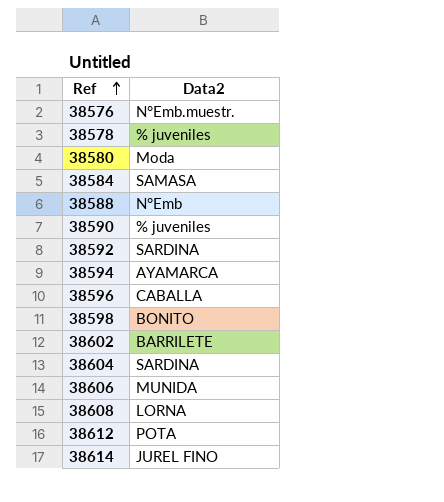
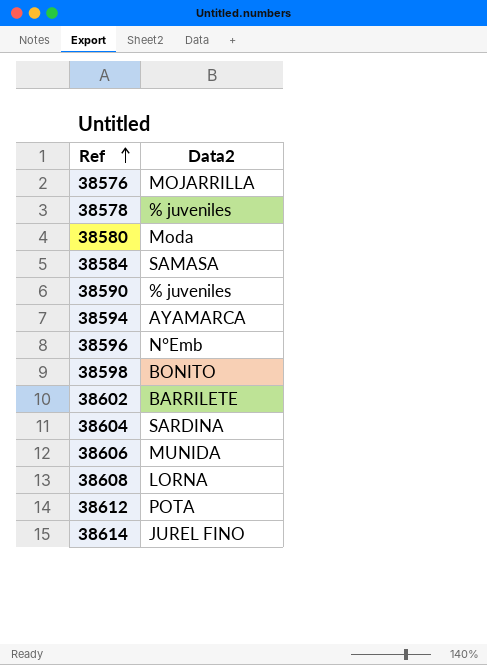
row 38588: N°Emb -> none
row 38592: SARDINA -> none
38576 | Data2: N°Emb.muestr. -> MOJARRILLA
38596 | Data2: CABALLA -> N°Emb

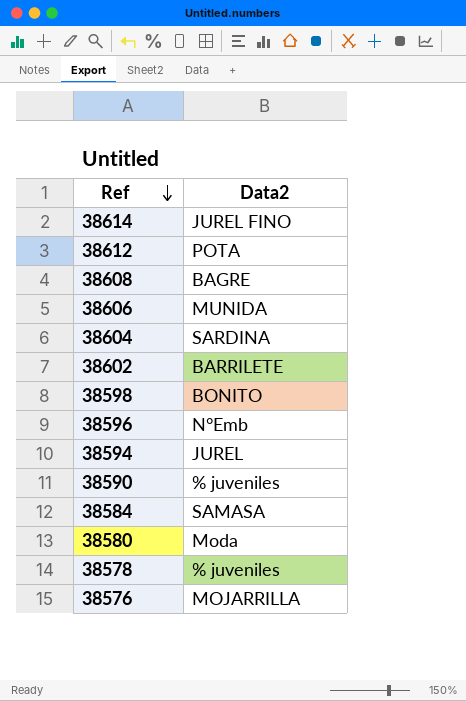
row order: Ref ascending -> Ref descending
38608 | Data2: LORNA -> BAGRE
38594 | Data2: AYAMARCA -> JUREL

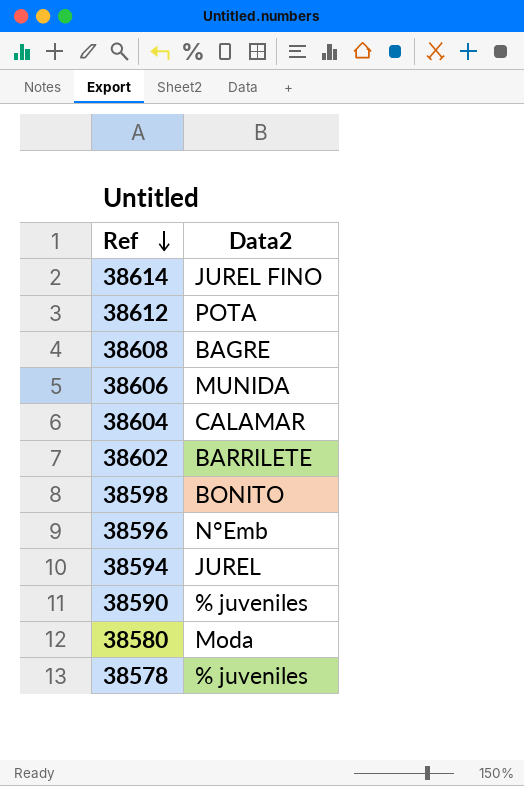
row 38584: SAMASA -> none
row 38576: MOJARRILLA -> none
38604 | Data2: SARDINA -> CALAMAR

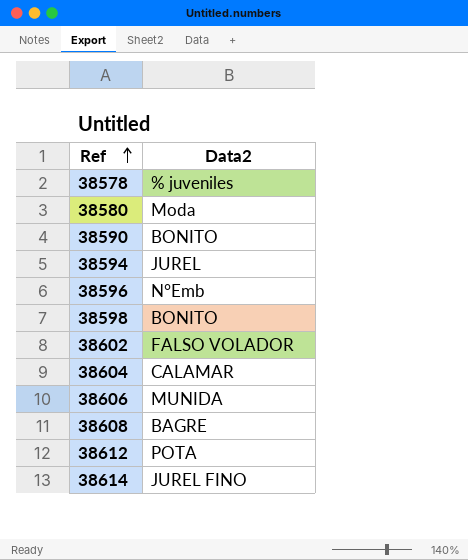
row order: Ref descending -> Ref ascending
38590 | Data2: % juveniles -> BONITO
38602 | Data2: BARRILETE -> FALSO VOLADOR

